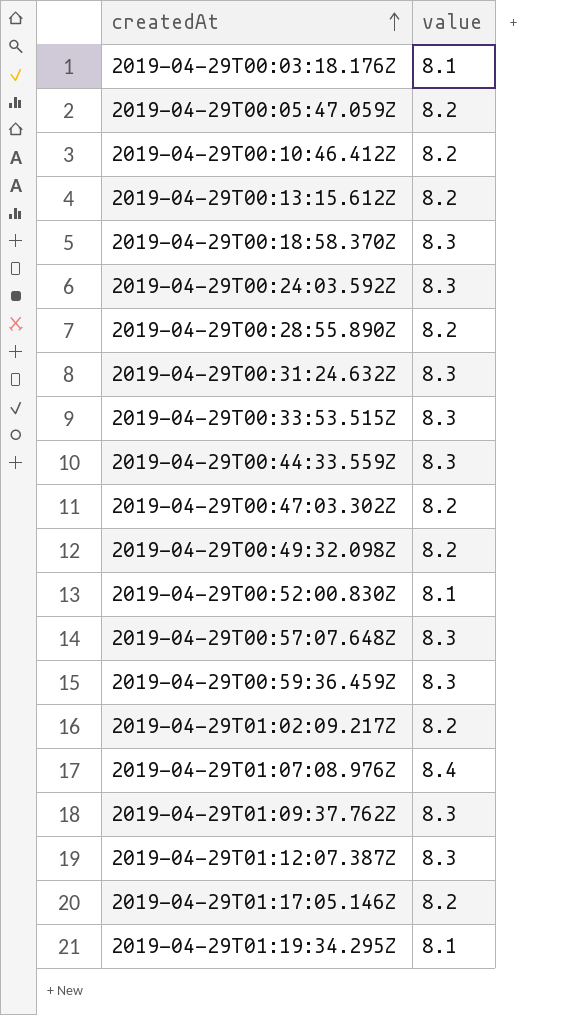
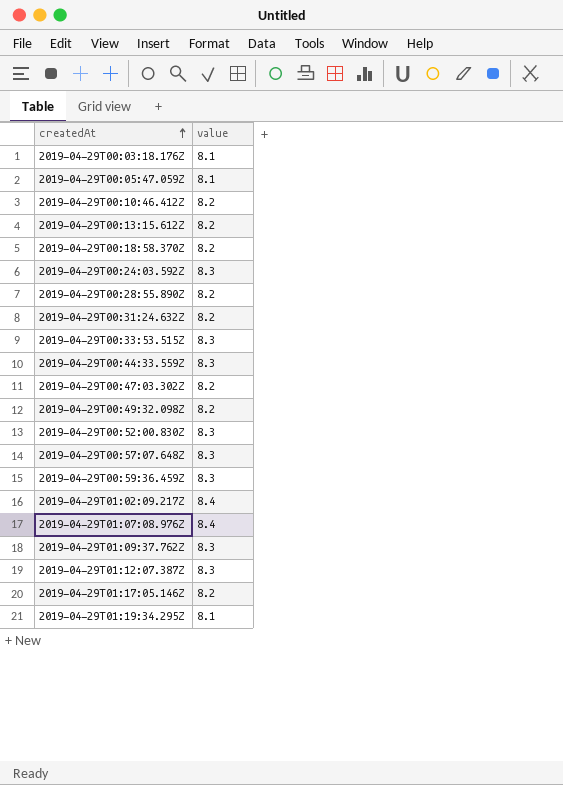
2019-04-29T00:05:47.059Z | value: 8.2 -> 8.1
2019-04-29T00:18:58.370Z | value: 8.3 -> 8.2
2019-04-29T00:31:24.632Z | value: 8.3 -> 8.2
2019-04-29T00:52:00.830Z | value: 8.1 -> 8.3
2019-04-29T01:02:09.217Z | value: 8.2 -> 8.4

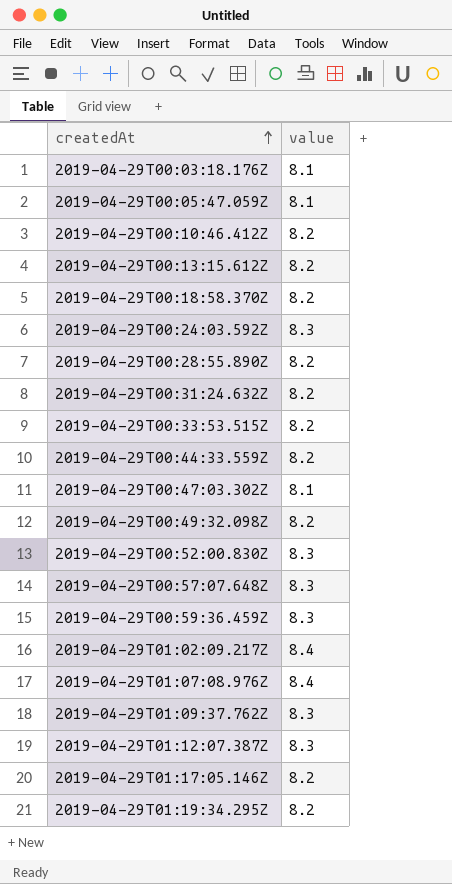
2019-04-29T00:33:53.515Z | value: 8.3 -> 8.2
2019-04-29T00:44:33.559Z | value: 8.3 -> 8.2
2019-04-29T00:47:03.302Z | value: 8.2 -> 8.1
2019-04-29T01:19:34.295Z | value: 8.1 -> 8.2

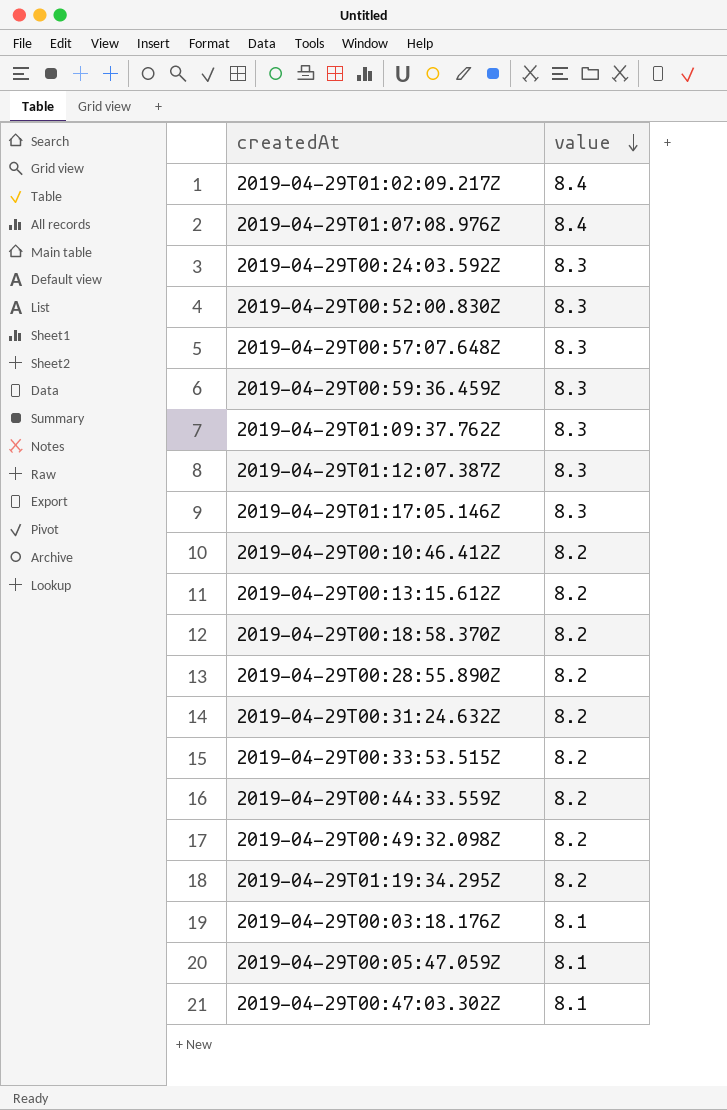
row order: createdAt ascending -> value descending
2019-04-29T01:17:05.146Z | value: 8.2 -> 8.3

